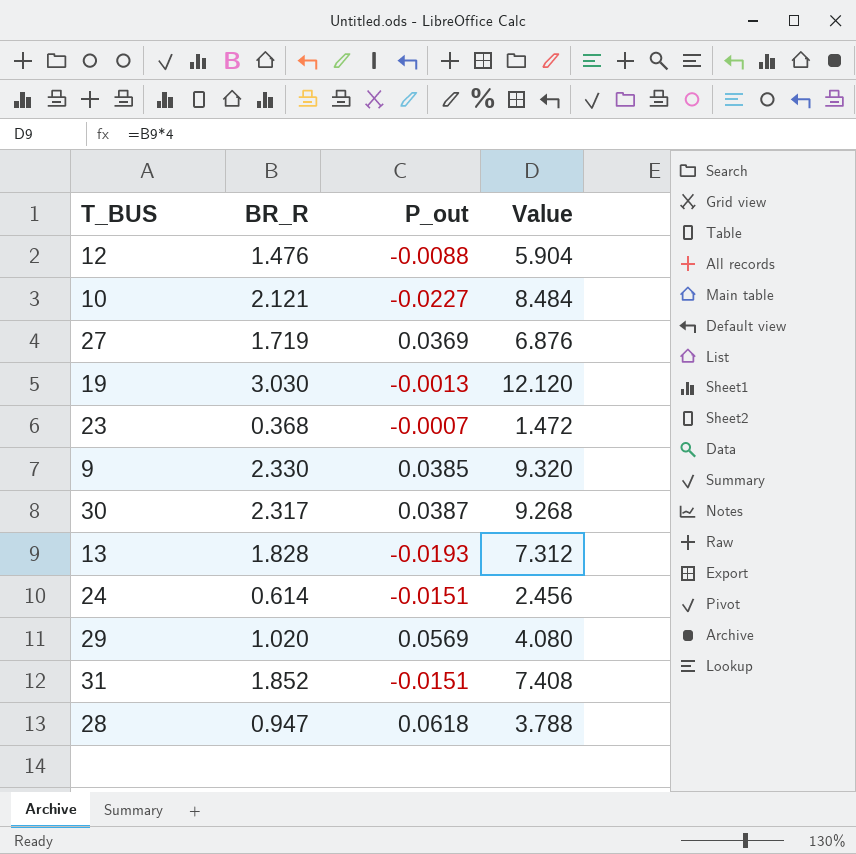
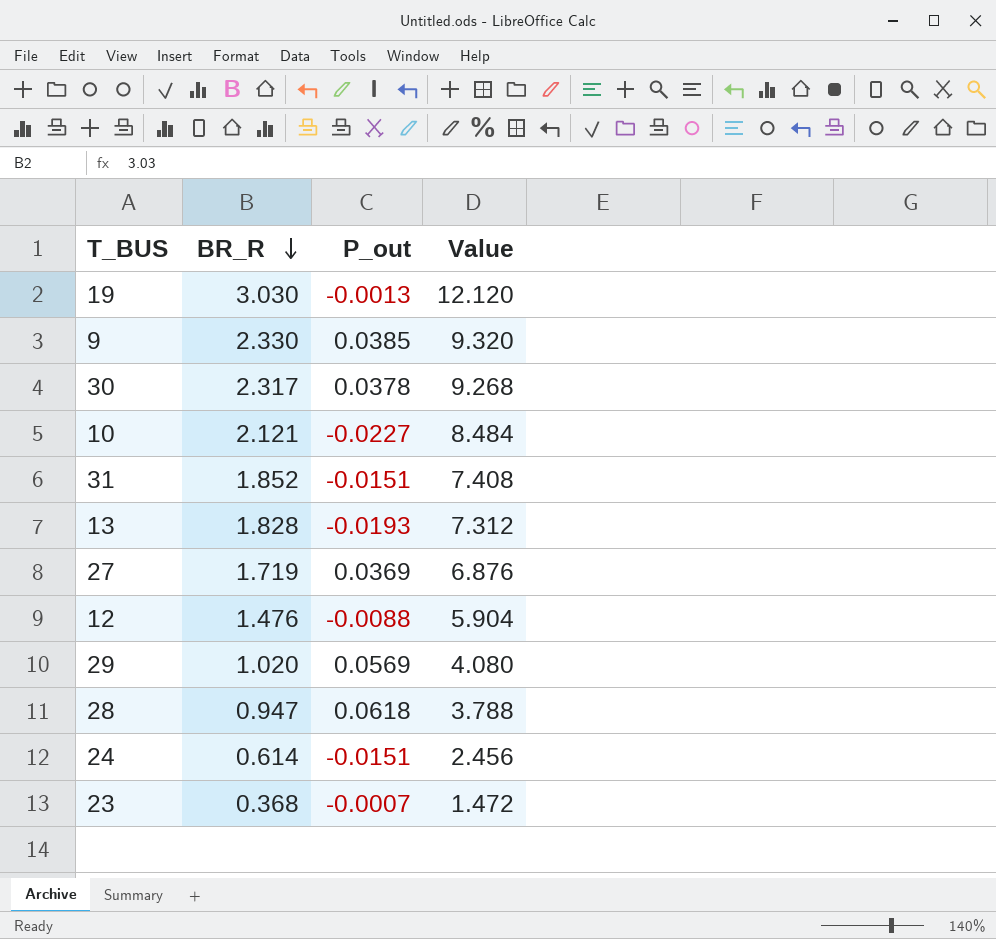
row order: none -> BR_R descending
30 | P_out: 0.0387 -> 0.0378

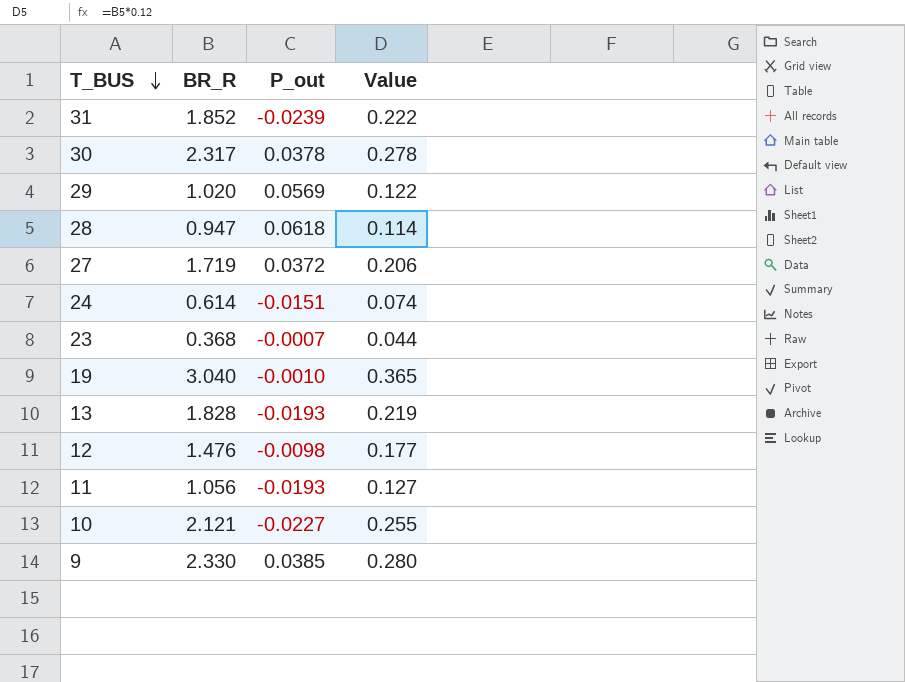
row order: BR_R descending -> T_BUS descending
column Value | formula: [BR_R] * 4 -> [BR_R] * 0.12
31 | P_out: -0.0151 -> -0.0239
27 | P_out: 0.0369 -> 0.0372
19 | BR_R: 3.030 -> 3.040
19 | P_out: -0.0013 -> -0.0010
12 | P_out: -0.0088 -> -0.0098
row 11: none -> 1.056 | -0.0193 | 0.127

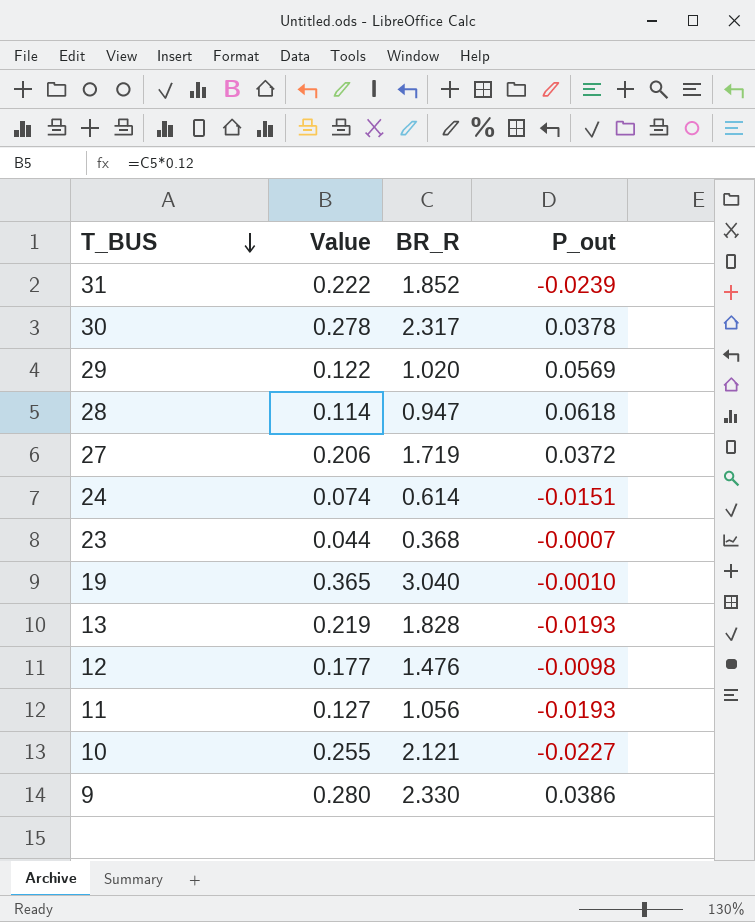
column Value | position: 4 -> 2
9 | P_out: 0.0385 -> 0.0386

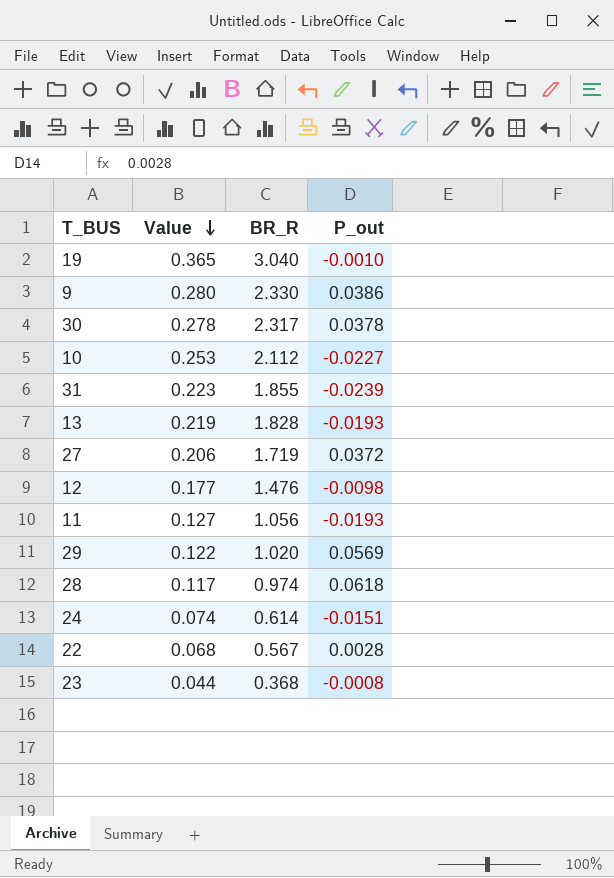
row order: T_BUS descending -> Value descending
10 | Value: 0.255 -> 0.253
10 | BR_R: 2.121 -> 2.112
31 | Value: 0.222 -> 0.223
31 | BR_R: 1.852 -> 1.855
28 | Value: 0.114 -> 0.117
28 | BR_R: 0.947 -> 0.974
row 22: none -> 0.068 | 0.567 | 0.0028
23 | P_out: -0.0007 -> -0.0008

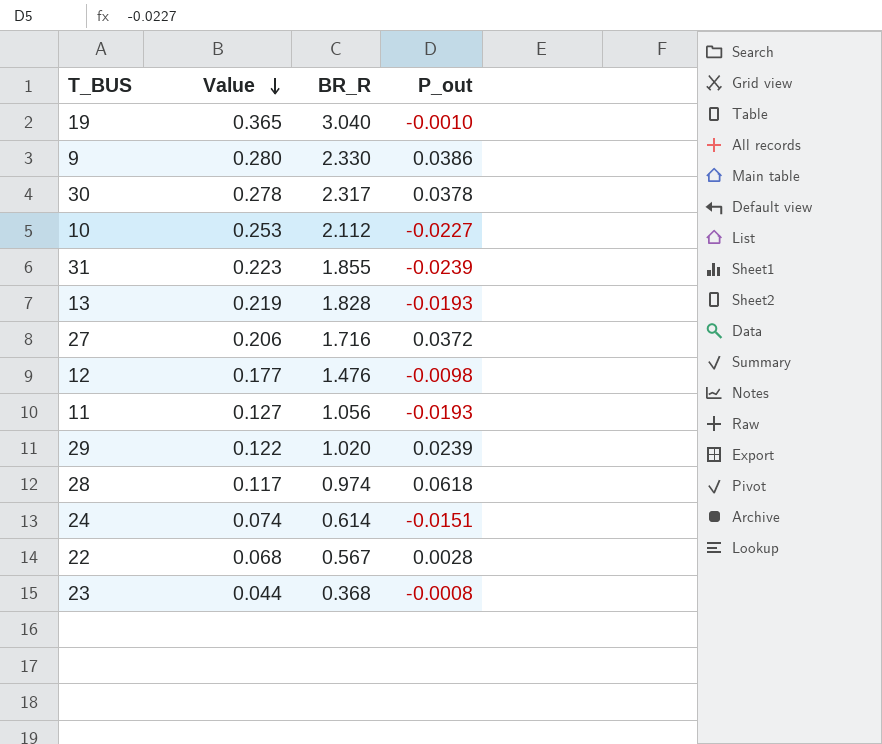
27 | BR_R: 1.719 -> 1.716
29 | P_out: 0.0569 -> 0.0239

